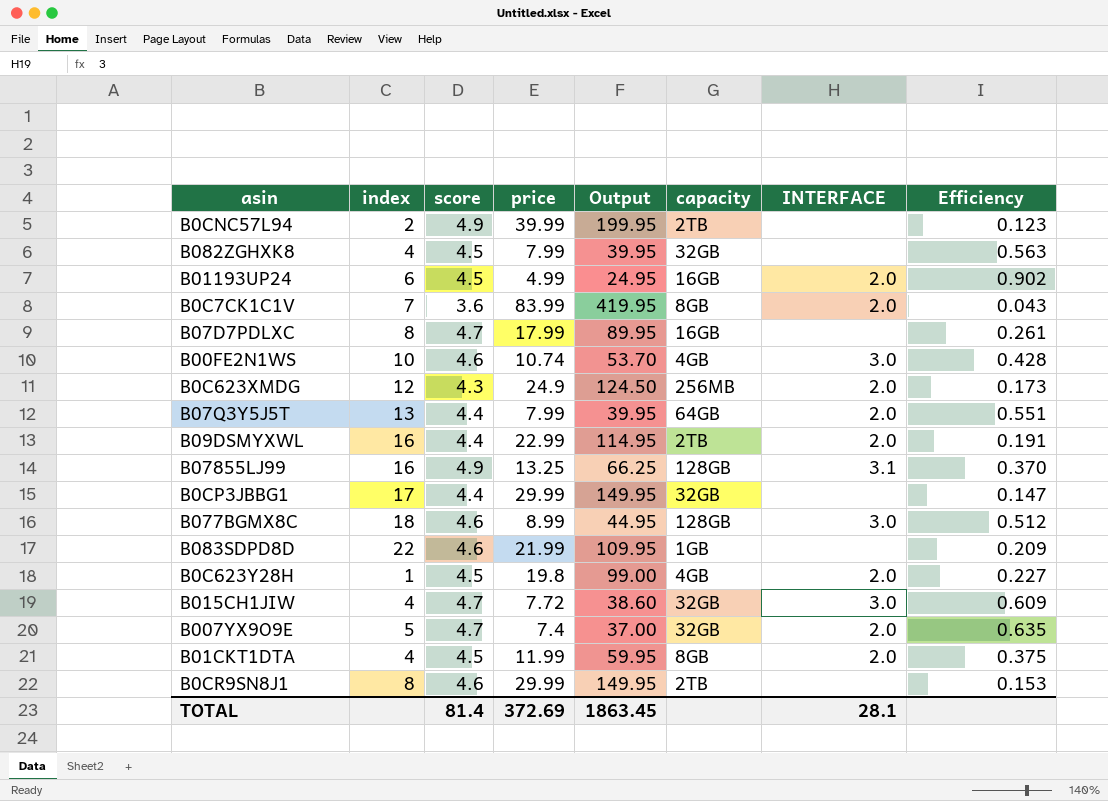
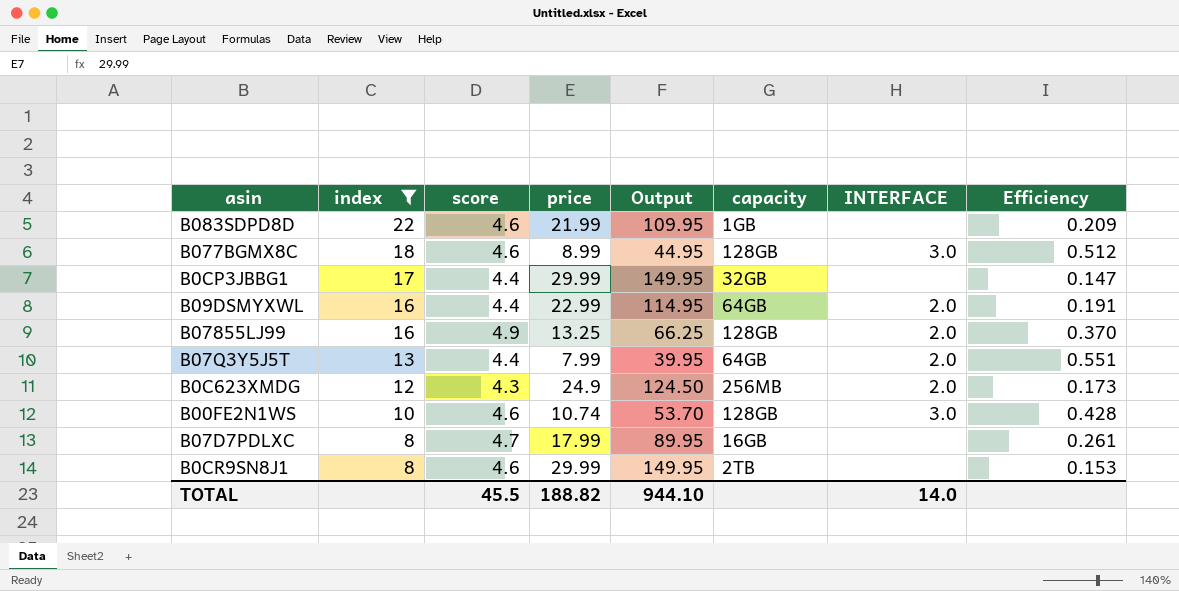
filter: none -> index >= 8
row order: none -> index descending
B09DSMYXWL | capacity: 2TB -> 64GB
B07855LJ99 | INTERFACE: 3.1 -> 2.0
B00FE2N1WS | capacity: 4GB -> 128GB
TOTAL | score: 81.4 -> 45.5
TOTAL | price: 372.69 -> 188.82
TOTAL | Output: 1863.45 -> 944.10
TOTAL | INTERFACE: 28.1 -> 14.0

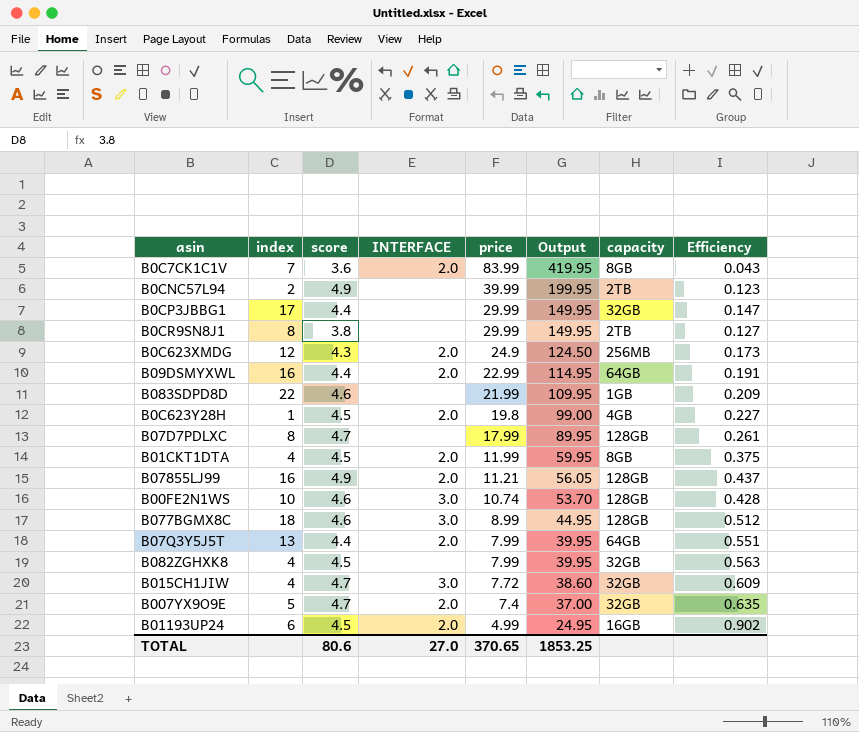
filter: index >= 8 -> none
row order: index descending -> price descending
column INTERFACE | position: 7 -> 4
B0CR9SN8J1 | score: 4.6 -> 3.8
B0CR9SN8J1 | Efficiency: 0.153 -> 0.127
B07D7PDLXC | capacity: 16GB -> 128GB
B07855LJ99 | price: 13.25 -> 11.21
B07855LJ99 | Output: 66.25 -> 56.05
B07855LJ99 | Efficiency: 0.370 -> 0.437
TOTAL | score: 45.5 -> 80.6
TOTAL | INTERFACE: 14.0 -> 27.0
TOTAL | price: 188.82 -> 370.65
TOTAL | Output: 944.10 -> 1853.25

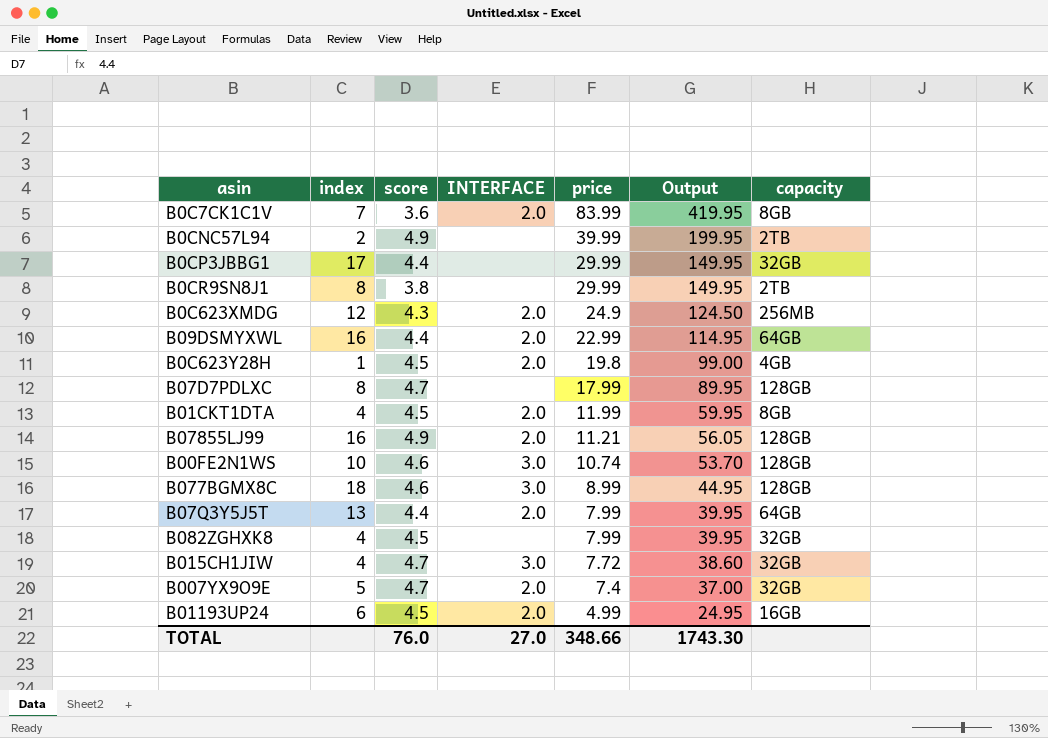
column Efficiency | formula: [score] / [price] -> none
row B083SDPD8D: 22 | 4.6 | none | 21.99 | 109.95 | 1GB | 0.209 -> none
TOTAL | score: 80.6 -> 76.0
TOTAL | price: 370.65 -> 348.66
TOTAL | Output: 1853.25 -> 1743.30

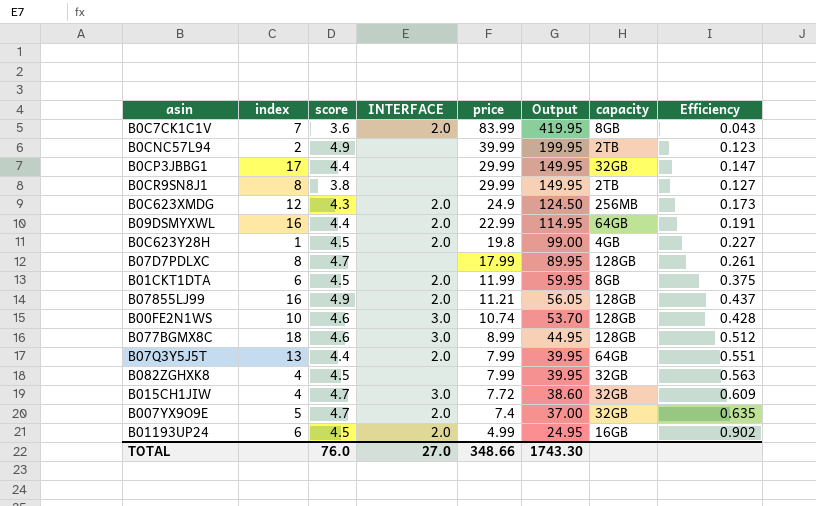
column Efficiency | formula: none -> [score] / [price]
B01CKT1DTA | index: 4 -> 6

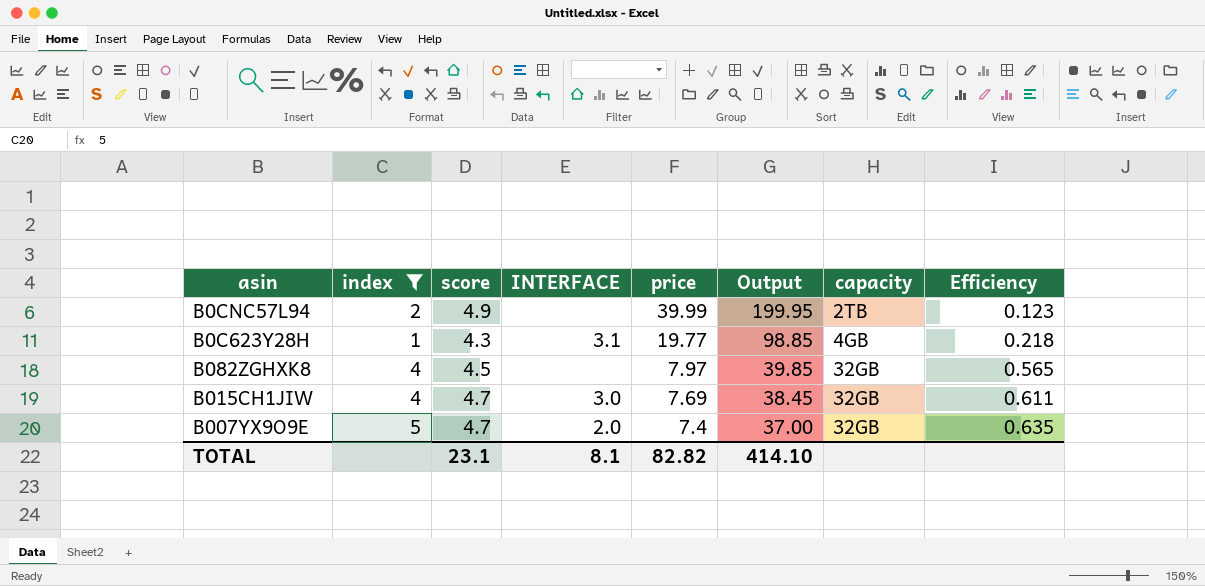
filter: none -> index <= 5
B0C623Y28H | score: 4.5 -> 4.3
B0C623Y28H | INTERFACE: 2.0 -> 3.1
B0C623Y28H | price: 19.8 -> 19.77
B0C623Y28H | Output: 99.00 -> 98.85
B0C623Y28H | Efficiency: 0.227 -> 0.218
B082ZGHXK8 | price: 7.99 -> 7.97
B082ZGHXK8 | Output: 39.95 -> 39.85
B082ZGHXK8 | Efficiency: 0.563 -> 0.565
B015CH1JIW | price: 7.72 -> 7.69
B015CH1JIW | Output: 38.60 -> 38.45
B015CH1JIW | Efficiency: 0.609 -> 0.611
TOTAL | score: 76.0 -> 23.1
TOTAL | INTERFACE: 27.0 -> 8.1
TOTAL | price: 348.66 -> 82.82
TOTAL | Output: 1743.30 -> 414.10

